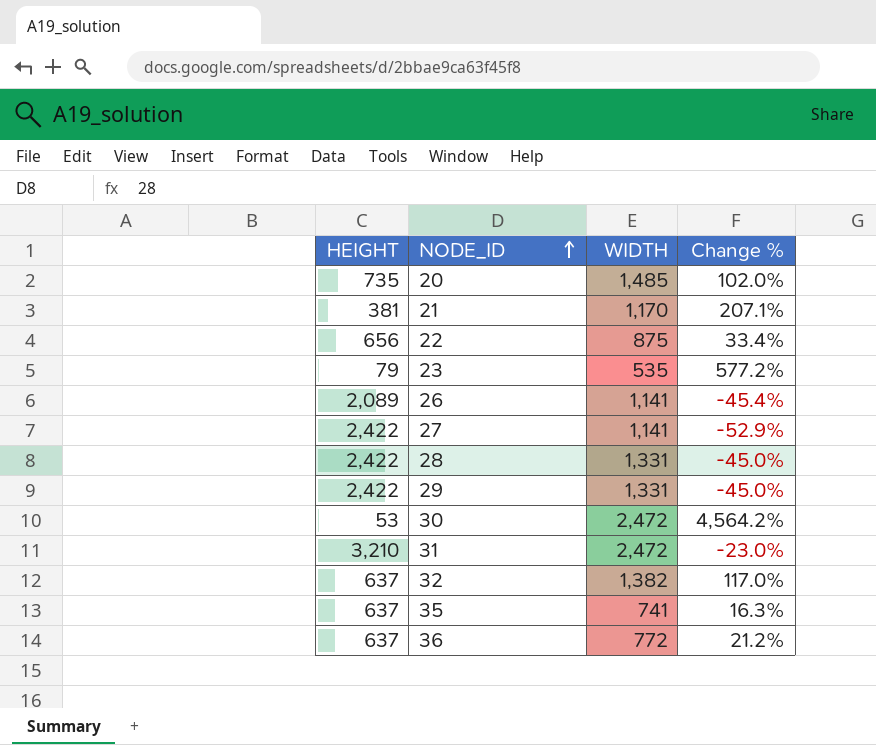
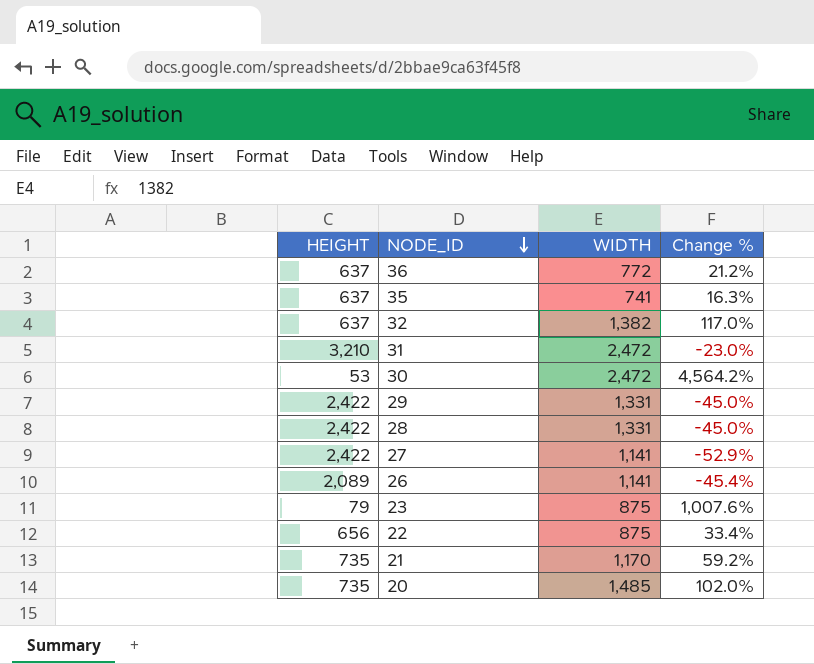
row order: NODE_ID ascending -> NODE_ID descending
23 | WIDTH: 535 -> 875
23 | Change %: 577.2% -> 1,007.6%
21 | HEIGHT: 381 -> 735
21 | Change %: 207.1% -> 59.2%

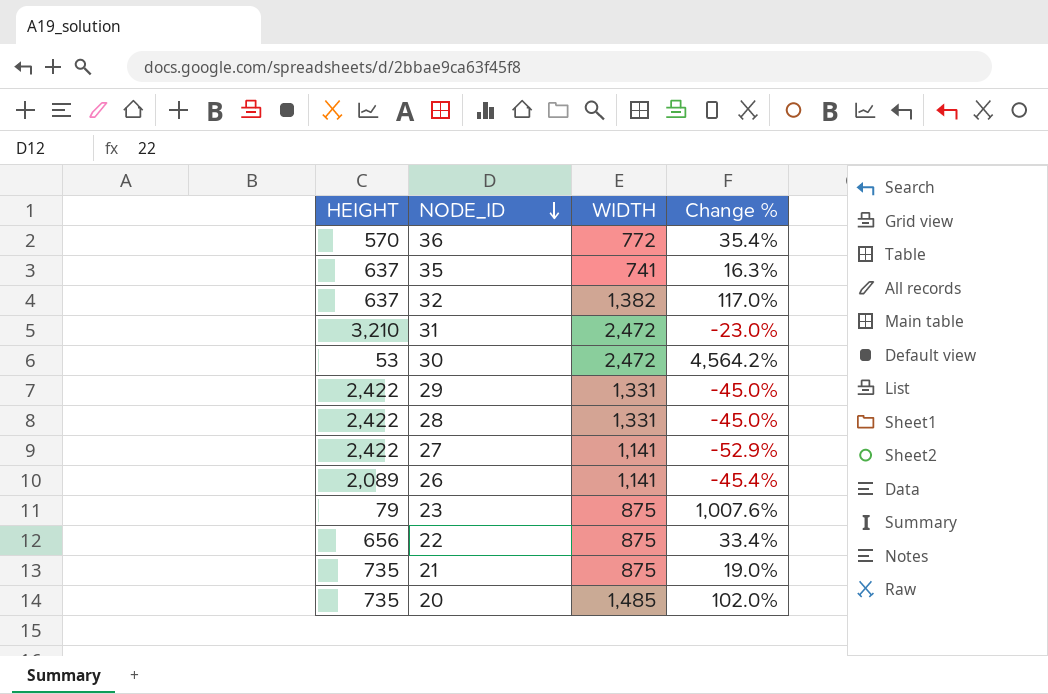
36 | HEIGHT: 637 -> 570
36 | Change %: 21.2% -> 35.4%
21 | WIDTH: 1,170 -> 875
21 | Change %: 59.2% -> 19.0%

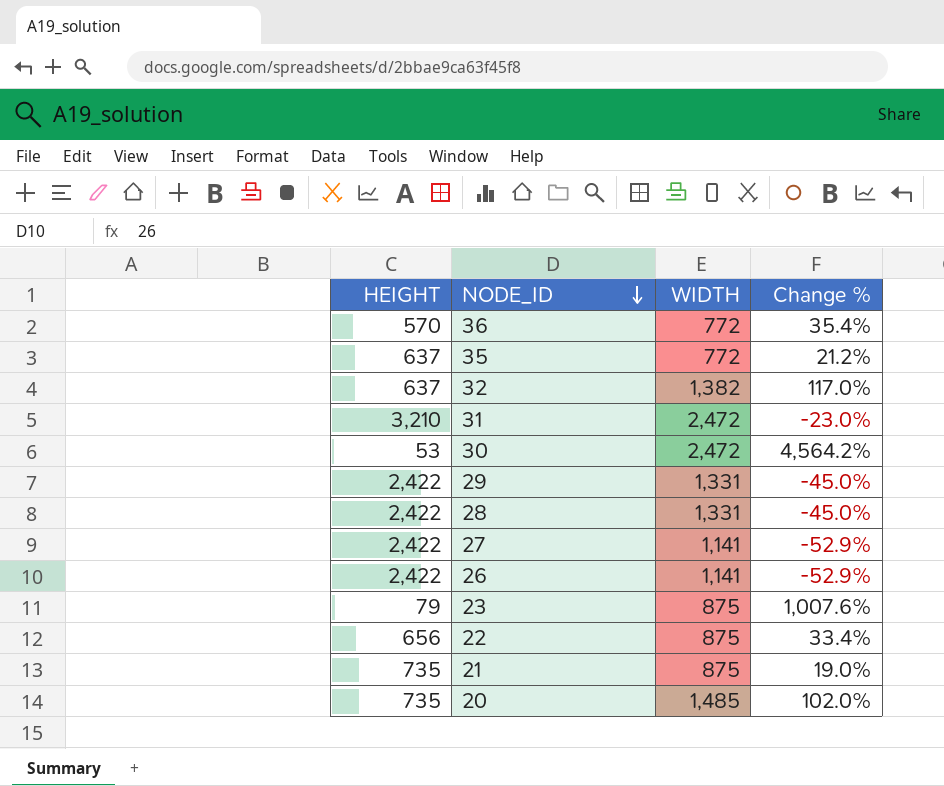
35 | WIDTH: 741 -> 772
35 | Change %: 16.3% -> 21.2%
26 | HEIGHT: 2,089 -> 2,422
26 | Change %: -45.4% -> -52.9%

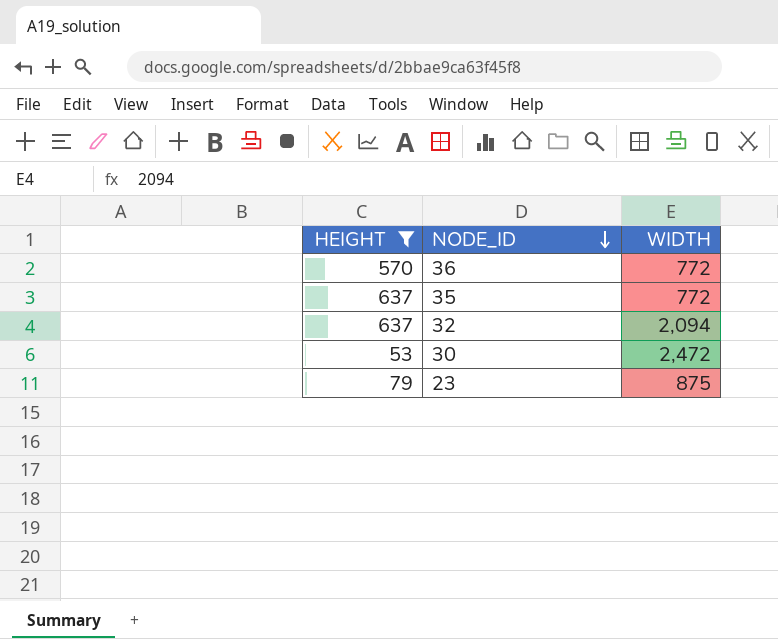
filter: none -> HEIGHT <= 637
column Change % | formula: ([WIDTH] - [HEIGHT]) / [HEIGHT] -> none
32 | WIDTH: 1,382 -> 2,094

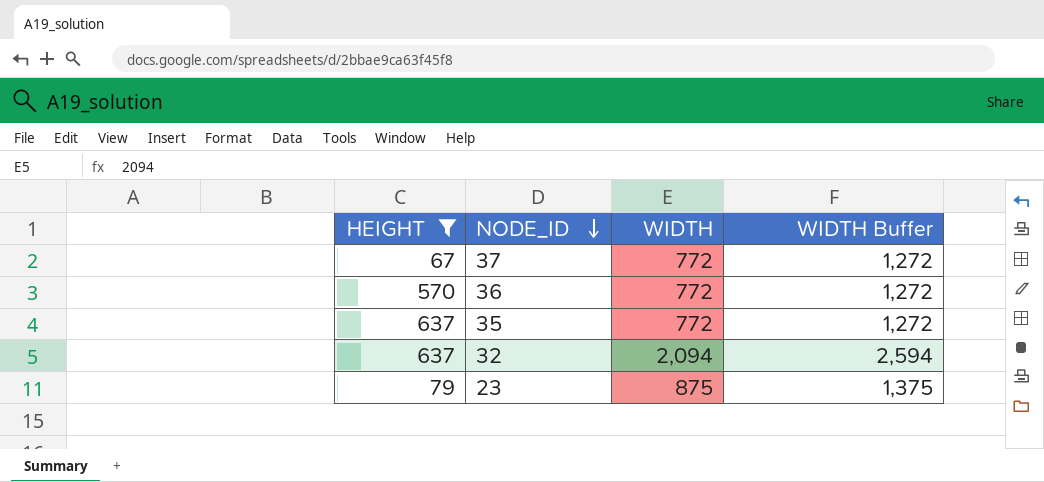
column WIDTH Buffer | formula: none -> [WIDTH] + 500
row 30: 53 | 2,472 -> none
row 37: none -> 67 | 772 | 1,272

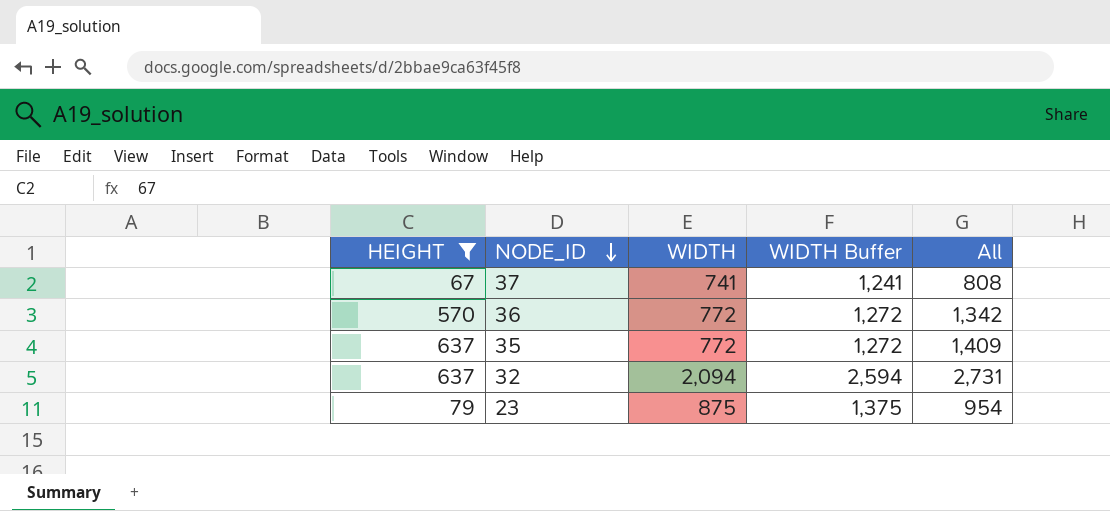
column All | formula: none -> [HEIGHT] + [WIDTH]
37 | WIDTH: 772 -> 741
37 | WIDTH Buffer: 1,272 -> 1,241

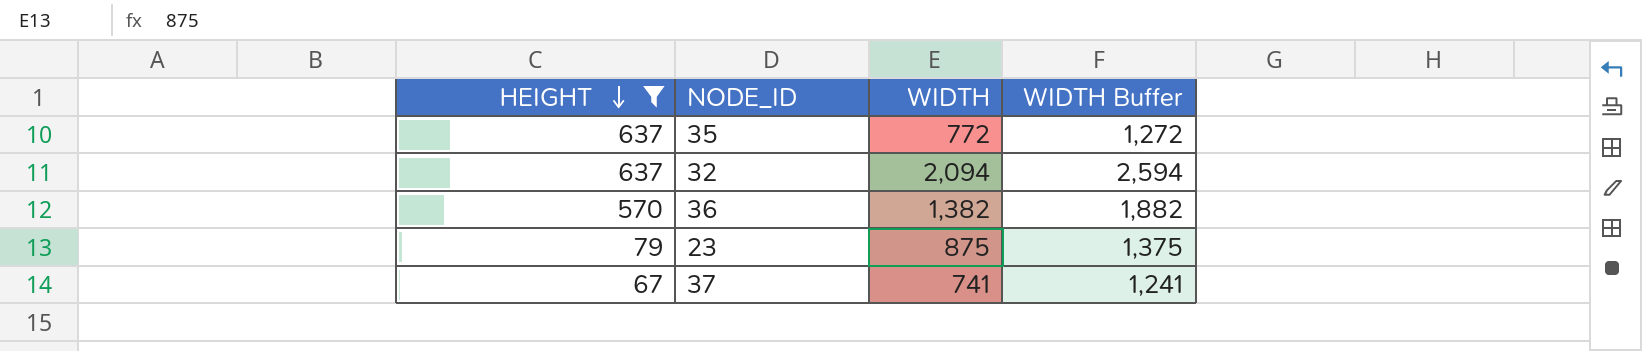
row order: NODE_ID descending -> HEIGHT descending
column All | formula: [HEIGHT] + [WIDTH] -> none
36 | WIDTH: 772 -> 1,382
36 | WIDTH Buffer: 1,272 -> 1,882

